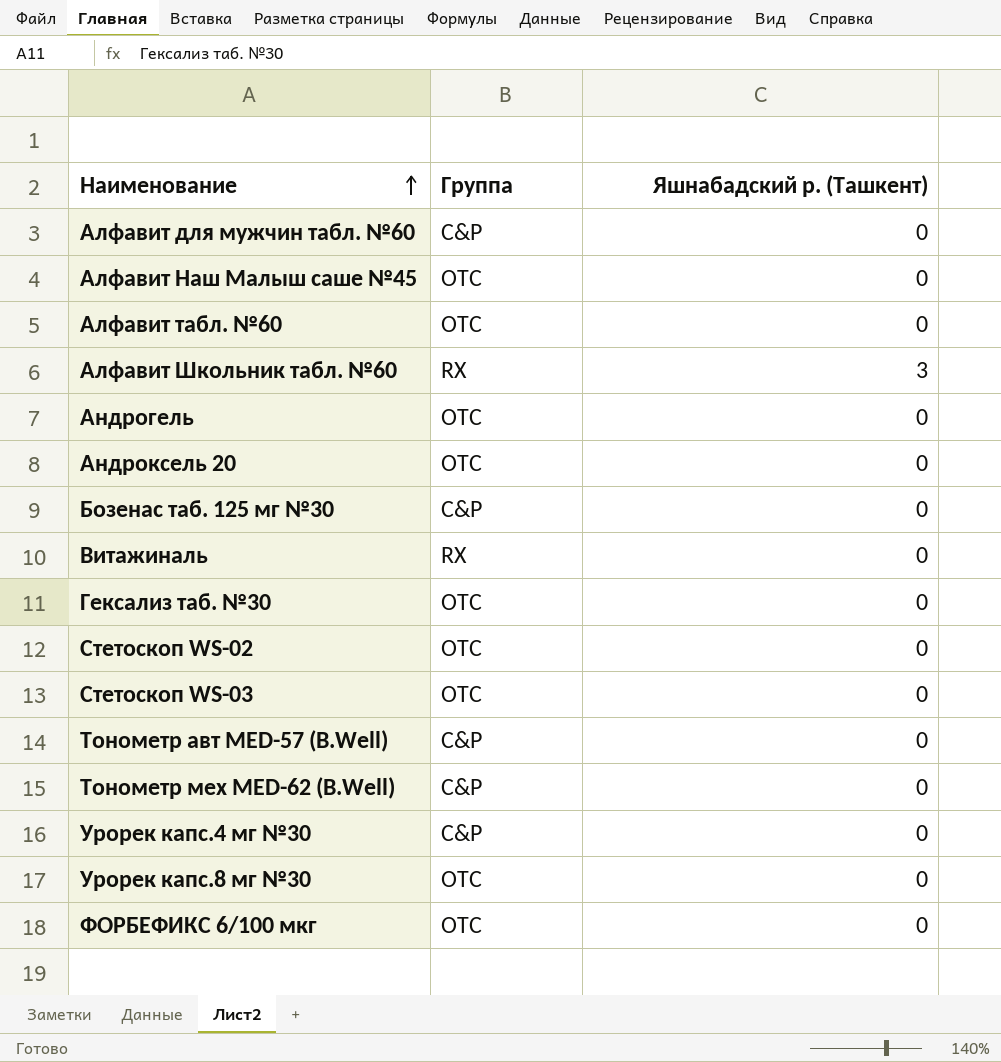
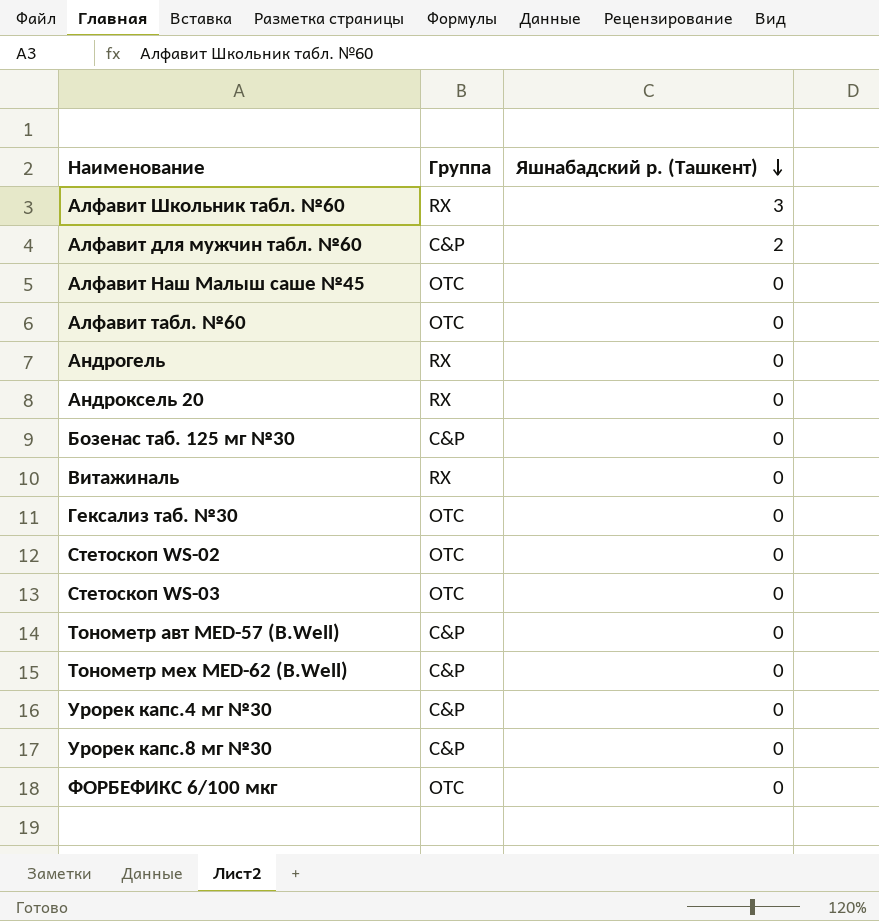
row order: Наименование ascending -> Яшнабадский р. (Ташкент) descending
Алфавит для мужчин табл. №60 | Яшнабадский р. (Ташкент): 0 -> 2
Андрогель | Группа: OTC -> RX
Андроксель 20 | Группа: OTC -> RX
Урорек капс.8 мг №30 | Группа: OTC -> C&P

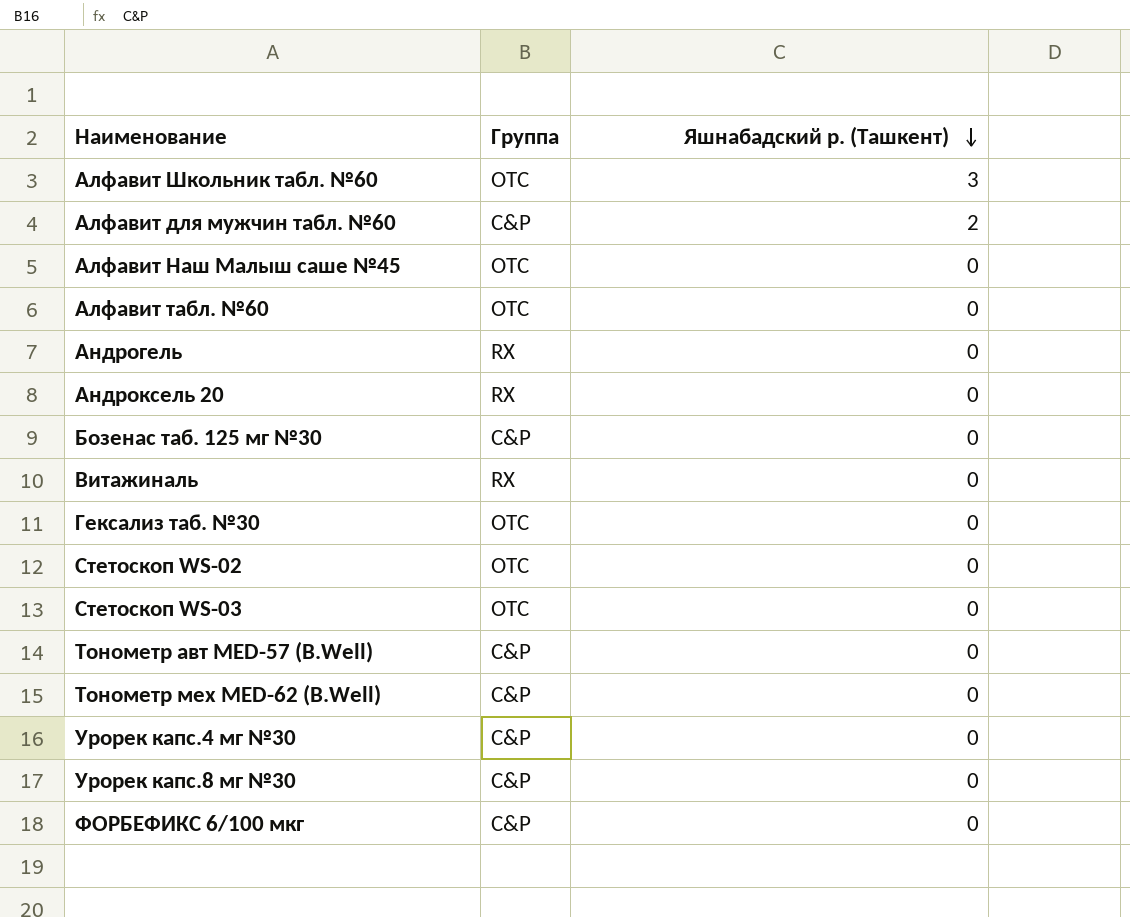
Алфавит Школьник табл. №60 | Группа: RX -> OTC
ФОРБЕФИКС 6/100 мкг | Группа: OTC -> C&P

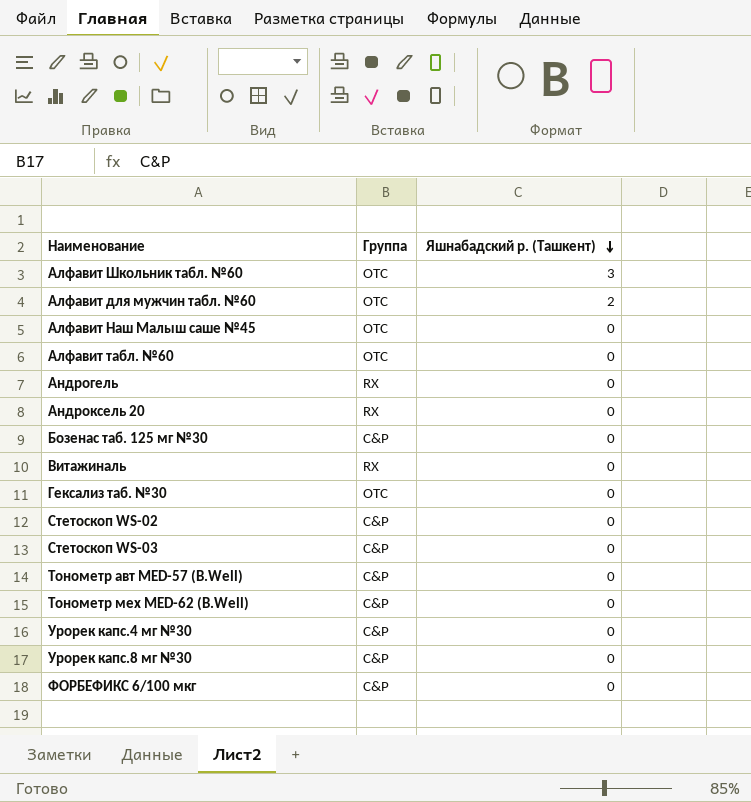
Алфавит для мужчин табл. №60 | Группа: C&P -> OTC
Стетоскоп WS-02 | Группа: OTC -> C&P
Стетоскоп WS-03 | Группа: OTC -> C&P

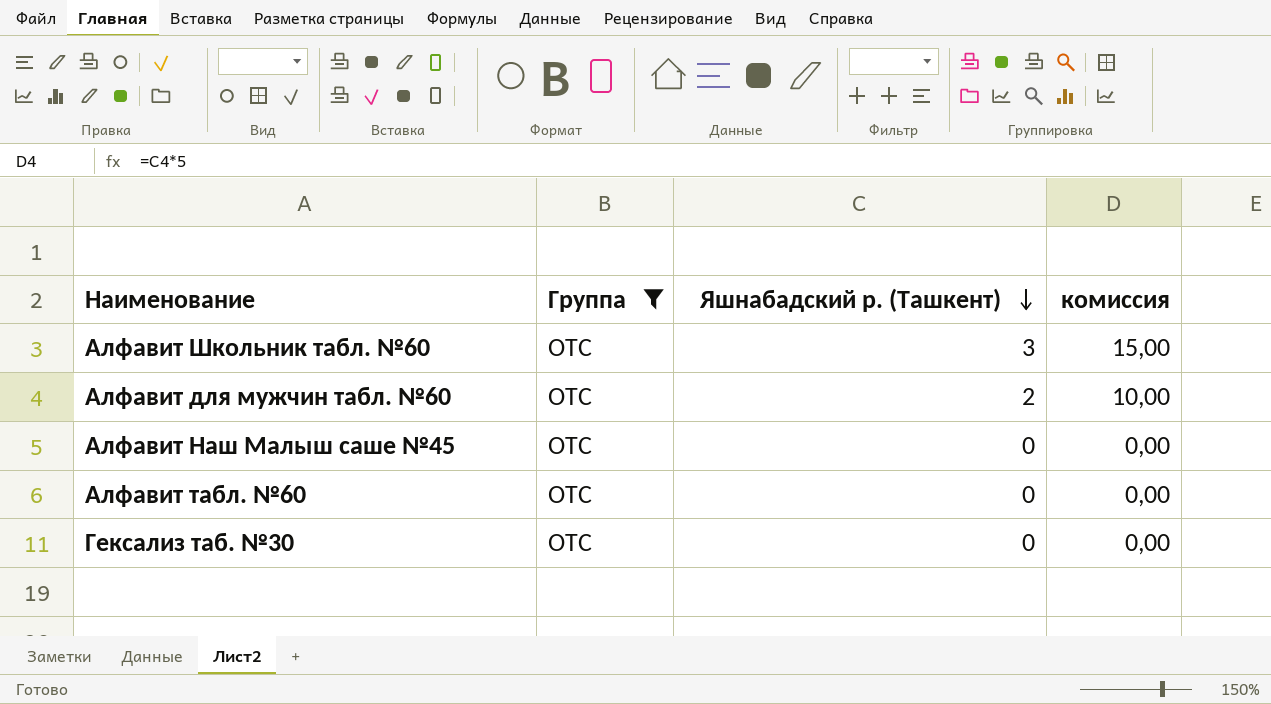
filter: none -> Группа = OTC
column комиссия | formula: none -> [Яшнабадский р. (Ташкент)] * 5

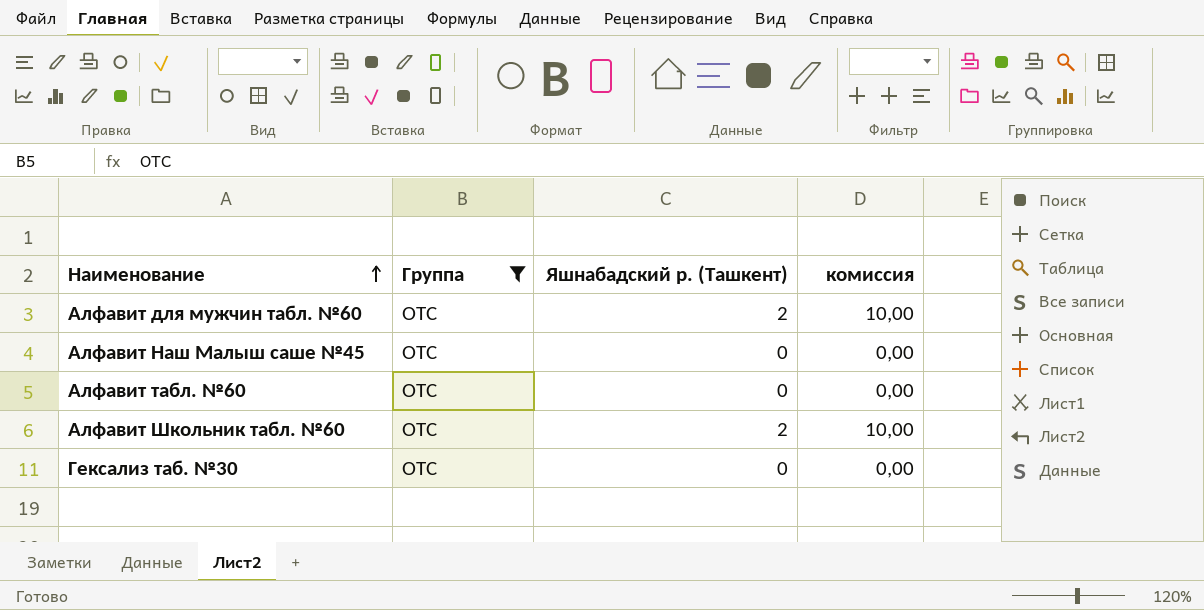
row order: Яшнабадский р. (Ташкент) descending -> Наименование ascending
Алфавит Школьник табл. №60 | Яшнабадский р. (Ташкент): 3 -> 2
Алфавит Школьник табл. №60 | комиссия: 15,00 -> 10,00

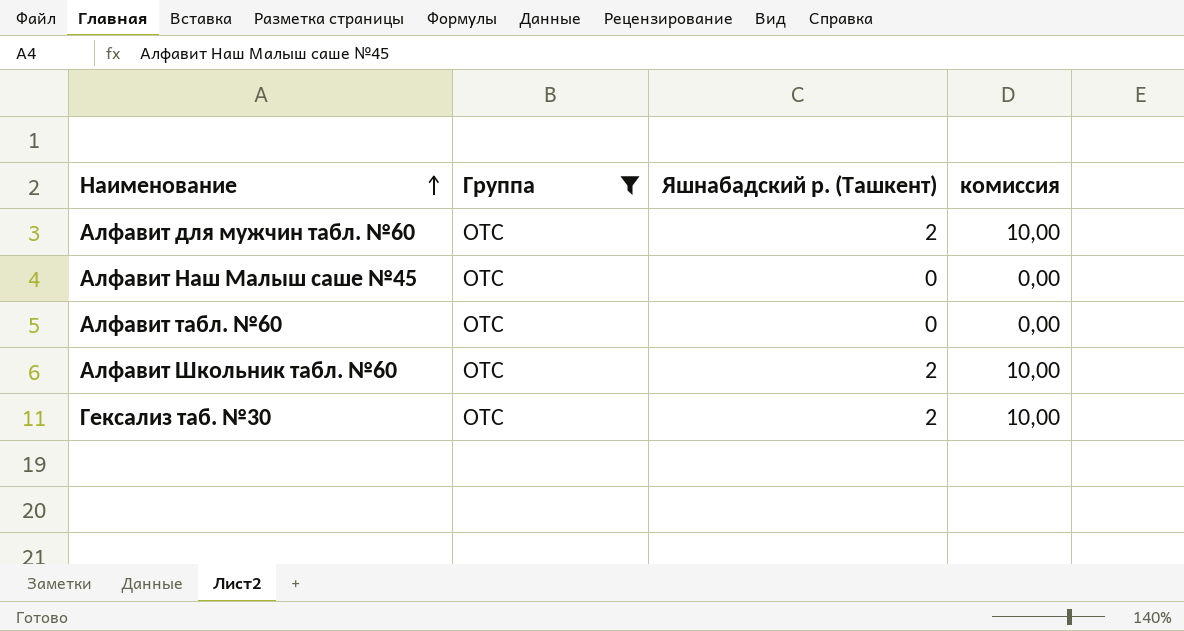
Гексализ таб. №30 | Яшнабадский р. (Ташкент): 0 -> 2
Гексализ таб. №30 | комиссия: 0,00 -> 10,00

